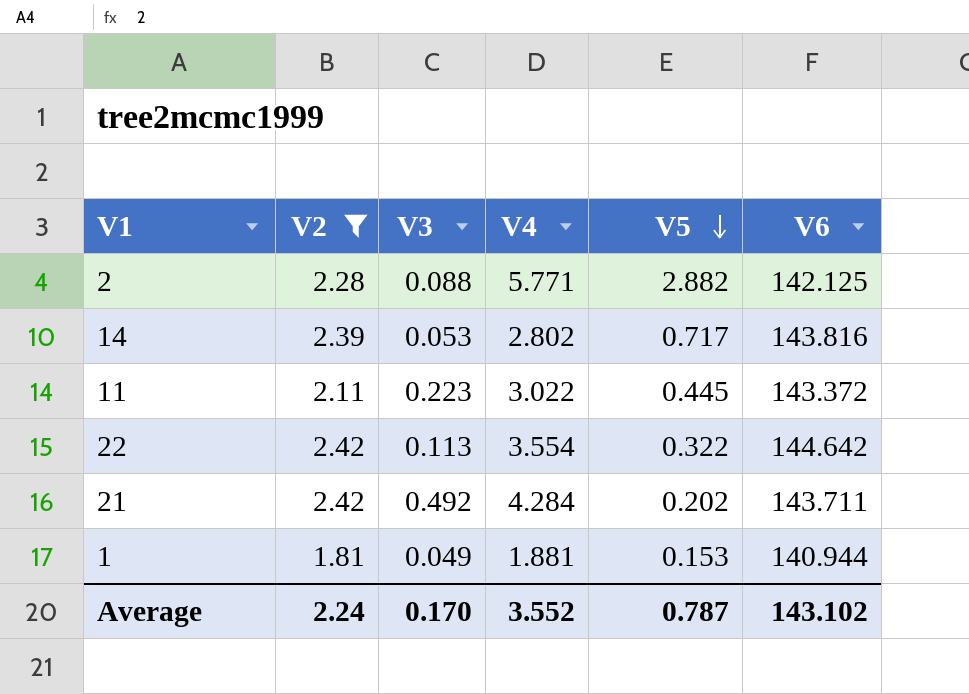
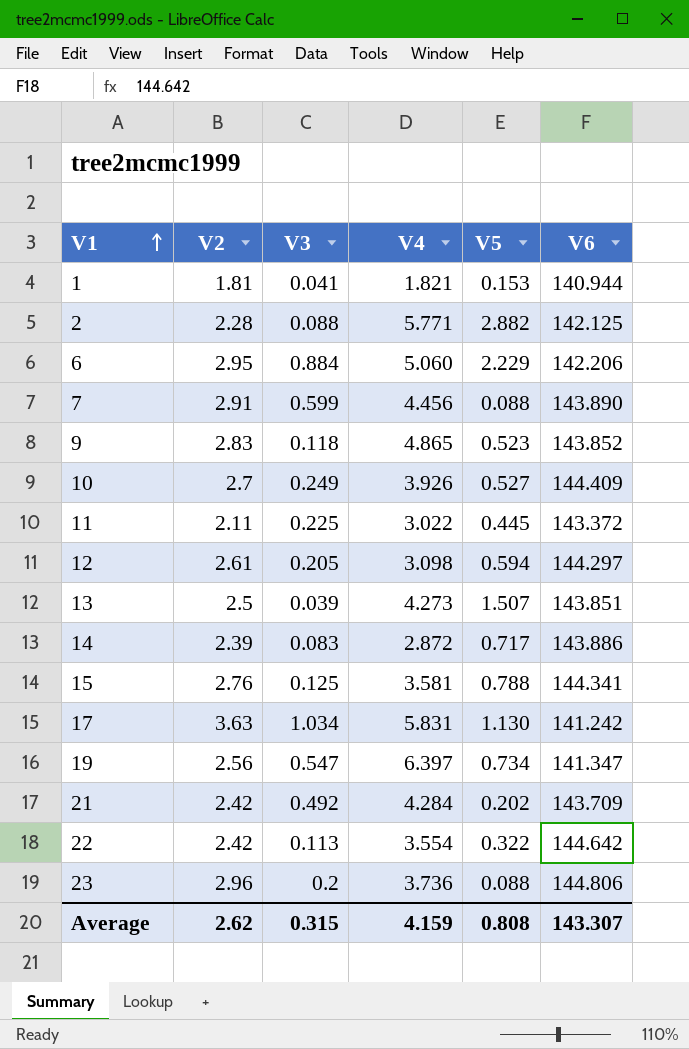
filter: V2 <= 2.42 -> none
row order: V5 descending -> V1 ascending
1 | V3: 0.049 -> 0.041
1 | V4: 1.881 -> 1.821
11 | V3: 0.223 -> 0.225
14 | V3: 0.053 -> 0.083
14 | V4: 2.802 -> 2.872
14 | V6: 143.816 -> 143.886
21 | V6: 143.711 -> 143.709
Average | V2: 2.24 -> 2.62
Average | V3: 0.170 -> 0.315
Average | V4: 3.552 -> 4.159
Average | V5: 0.787 -> 0.808
Average | V6: 143.102 -> 143.307

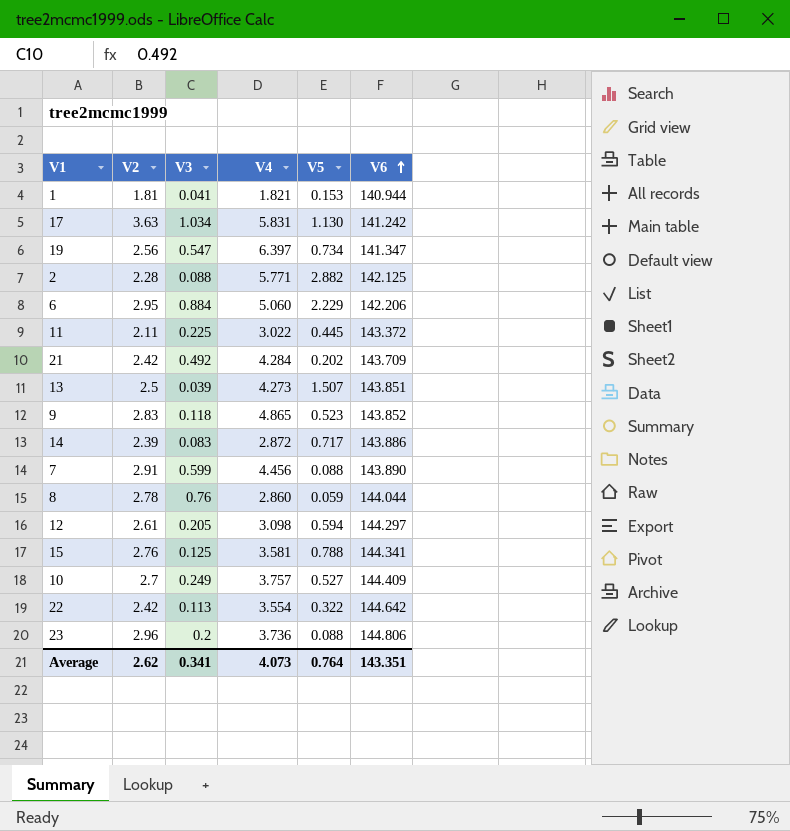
row order: V1 ascending -> V6 ascending
row 8: none -> 2.78 | 0.76 | 2.860 | 0.059 | 144.044
10 | V4: 3.926 -> 3.757
Average | V3: 0.315 -> 0.341
Average | V4: 4.159 -> 4.073
Average | V5: 0.808 -> 0.764
Average | V6: 143.307 -> 143.351

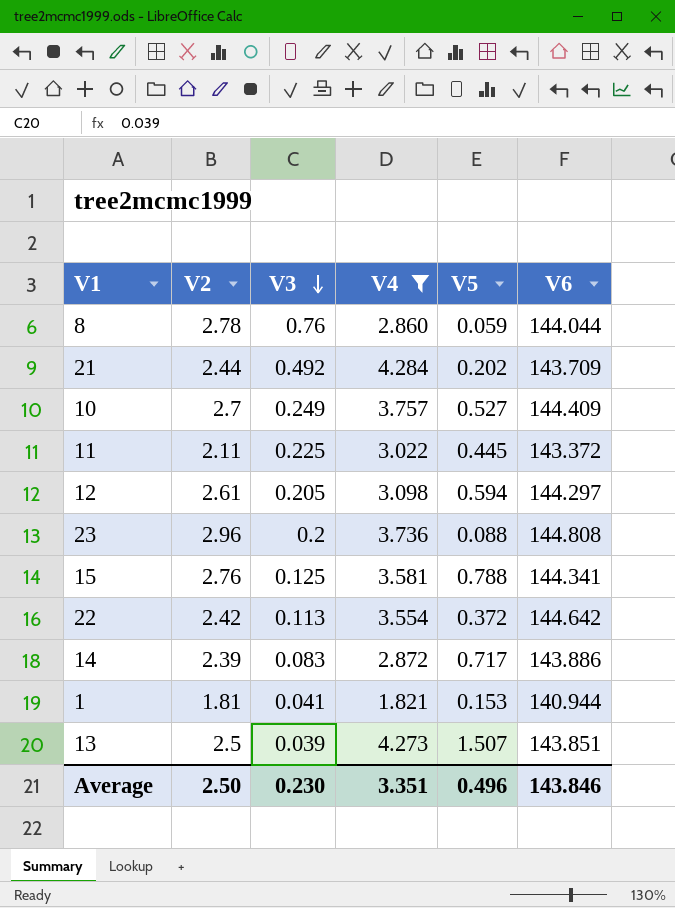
filter: none -> V4 <= 4.284
row order: V6 ascending -> V3 descending
21 | V2: 2.42 -> 2.44
23 | V6: 144.806 -> 144.808
22 | V5: 0.322 -> 0.372
Average | V2: 2.62 -> 2.50
Average | V3: 0.341 -> 0.230
Average | V4: 4.073 -> 3.351
Average | V5: 0.764 -> 0.496
Average | V6: 143.351 -> 143.846

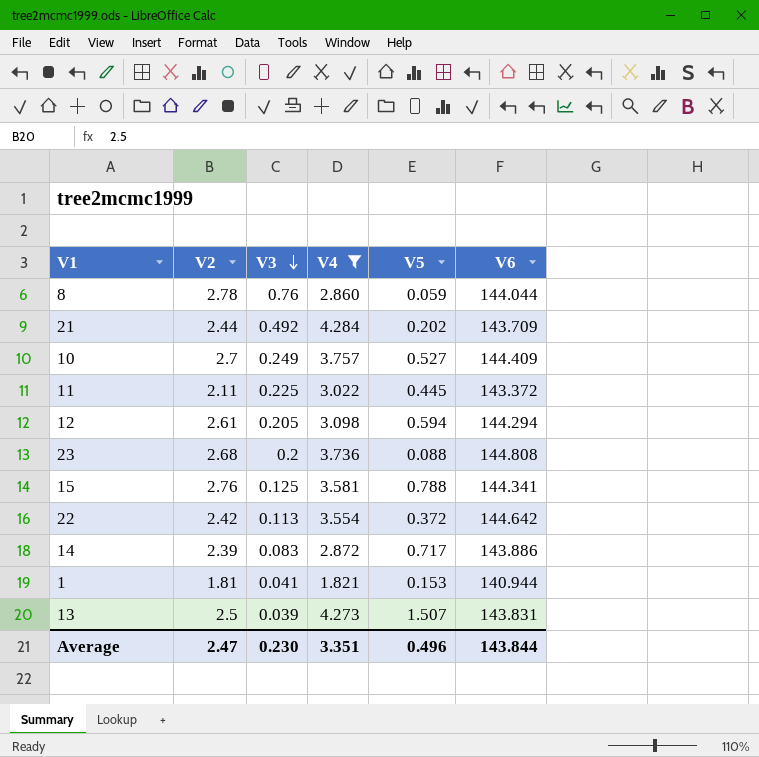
12 | V6: 144.297 -> 144.294
23 | V2: 2.96 -> 2.68
13 | V6: 143.851 -> 143.831
Average | V2: 2.50 -> 2.47
Average | V6: 143.846 -> 143.844

